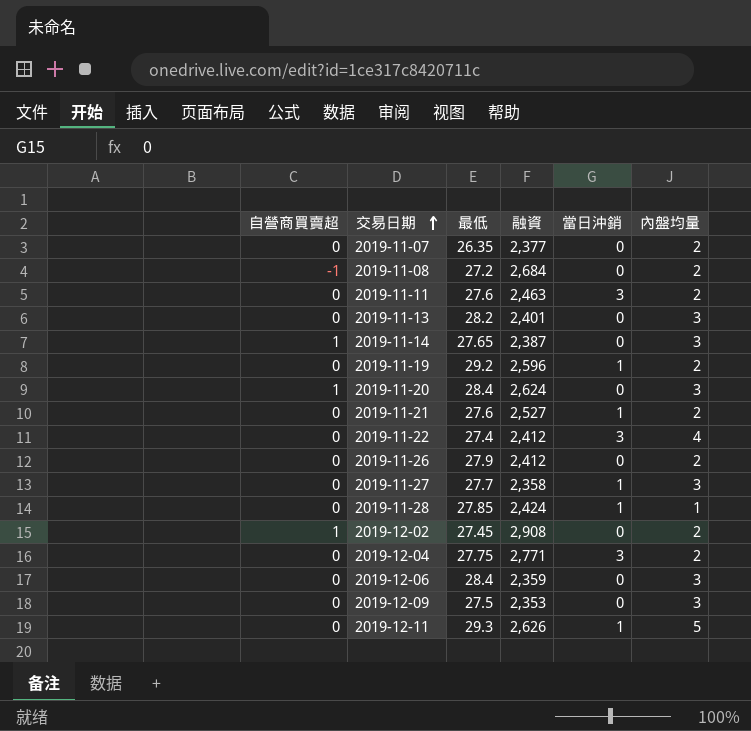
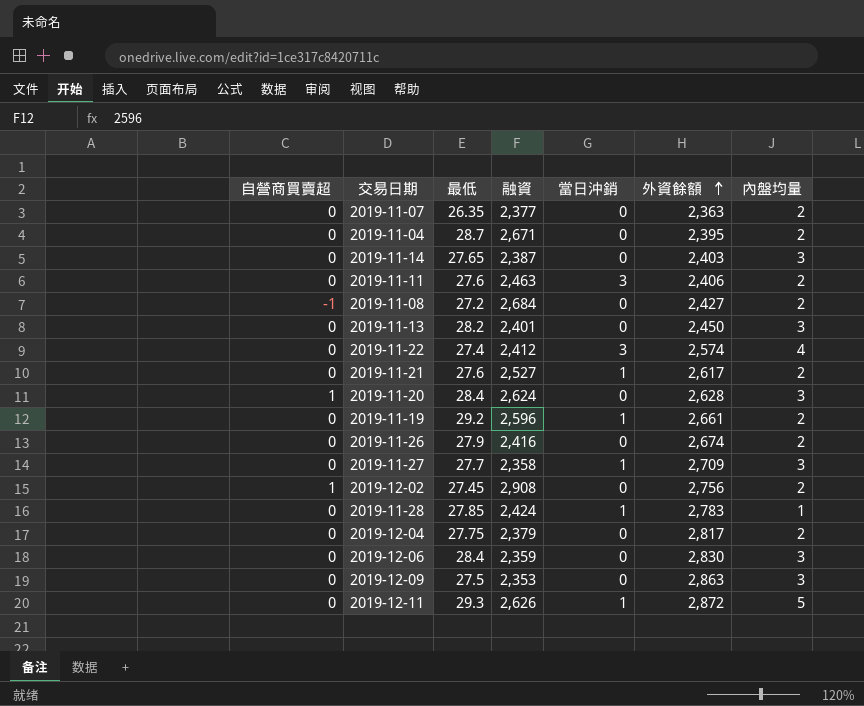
row order: 交易日期 ascending -> 外資餘額 ascending
column 外資餘額 | position: none -> 6
row 2019-11-04: none -> 0 | 28.7 | 2,671 | 0 | 2,395 | 2
2019-11-14 | 自營商買賣超: 1 -> 0
2019-11-26 | 融資: 2,412 -> 2,416
2019-12-04 | 融資: 2,771 -> 2,379
2019-12-04 | 當日沖銷: 3 -> 0

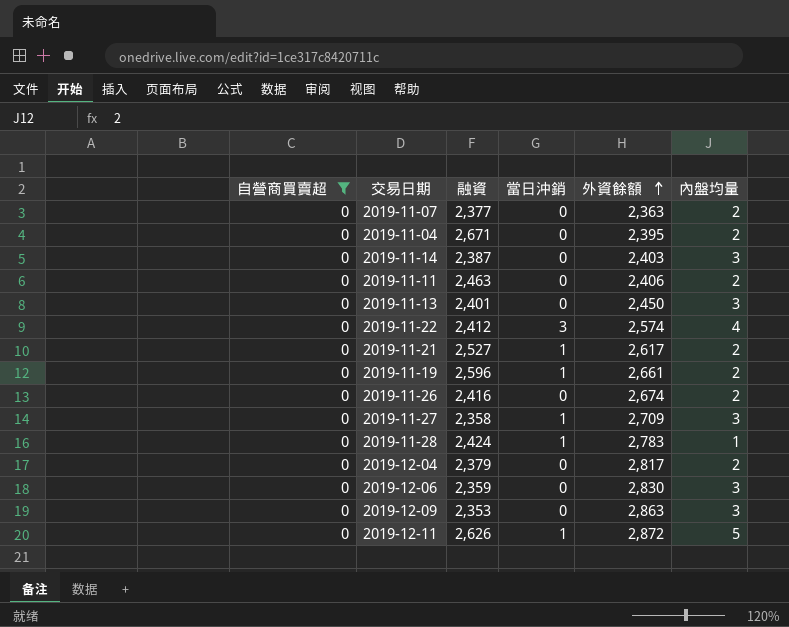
filter: none -> 自營商買賣超 = 0
column 最低 | position: 3 -> none
2019-11-11 | 當日沖銷: 3 -> 0

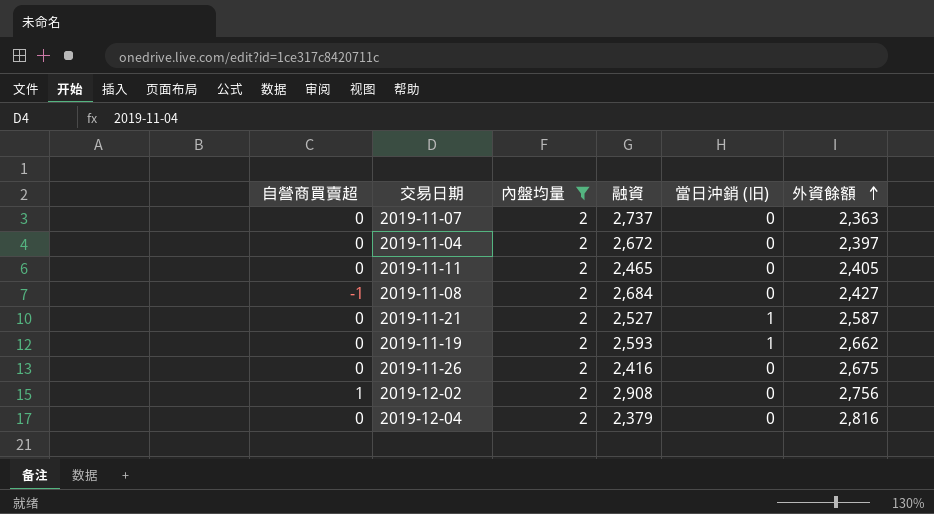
filter: 自營商買賣超 = 0 -> 內盤均量 = 2
column 內盤均量 | position: 6 -> 3
column name: 當日沖銷 -> 當日沖銷 (旧)
2019-11-07 | 融資: 2,377 -> 2,737
2019-11-04 | 融資: 2,671 -> 2,672
2019-11-04 | 外資餘額: 2,395 -> 2,397
2019-11-11 | 融資: 2,463 -> 2,465
2019-11-11 | 外資餘額: 2,406 -> 2,405
2019-11-21 | 外資餘額: 2,617 -> 2,587
2019-11-19 | 融資: 2,596 -> 2,593
2019-11-19 | 外資餘額: 2,661 -> 2,662
2019-11-26 | 外資餘額: 2,674 -> 2,675
2019-12-04 | 外資餘額: 2,817 -> 2,816

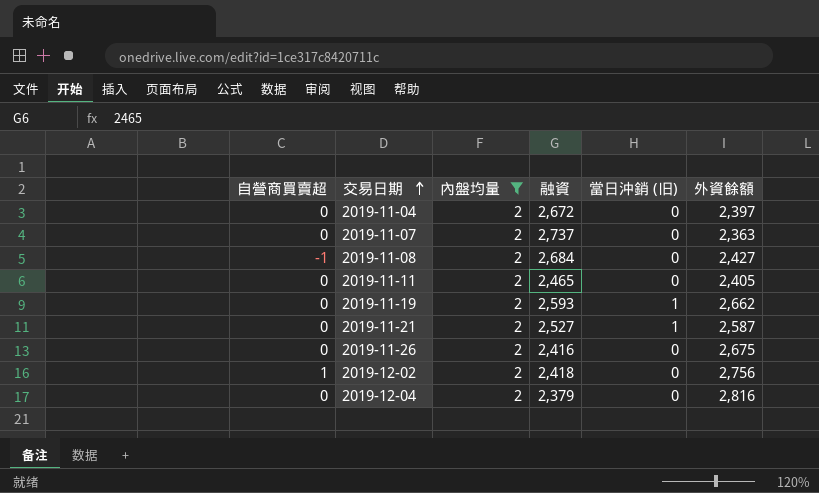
row order: 外資餘額 ascending -> 交易日期 ascending
2019-12-02 | 融資: 2,908 -> 2,418

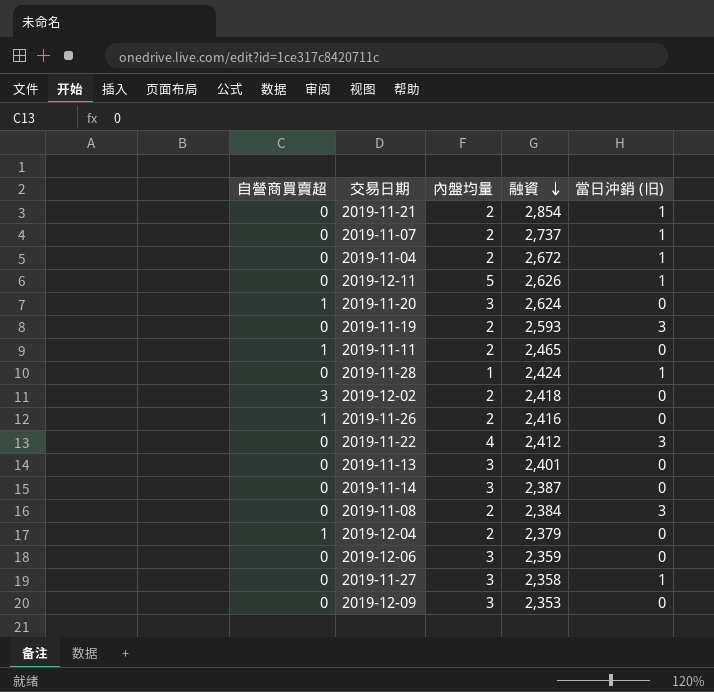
filter: 內盤均量 = 2 -> none
row order: 交易日期 ascending -> 融資 descending
column 外資餘額 | position: 6 -> none
2019-11-21 | 融資: 2,527 -> 2,854
2019-11-07 | 當日沖銷 (旧): 0 -> 1
2019-11-04 | 當日沖銷 (旧): 0 -> 1
2019-11-19 | 當日沖銷 (旧): 1 -> 3
2019-11-11 | 自營商買賣超: 0 -> 1
2019-12-02 | 自營商買賣超: 1 -> 3
2019-11-26 | 自營商買賣超: 0 -> 1
2019-11-08 | 自營商買賣超: -1 -> 0
2019-11-08 | 融資: 2,684 -> 2,384
2019-11-08 | 當日沖銷 (旧): 0 -> 3
2019-12-04 | 自營商買賣超: 0 -> 1

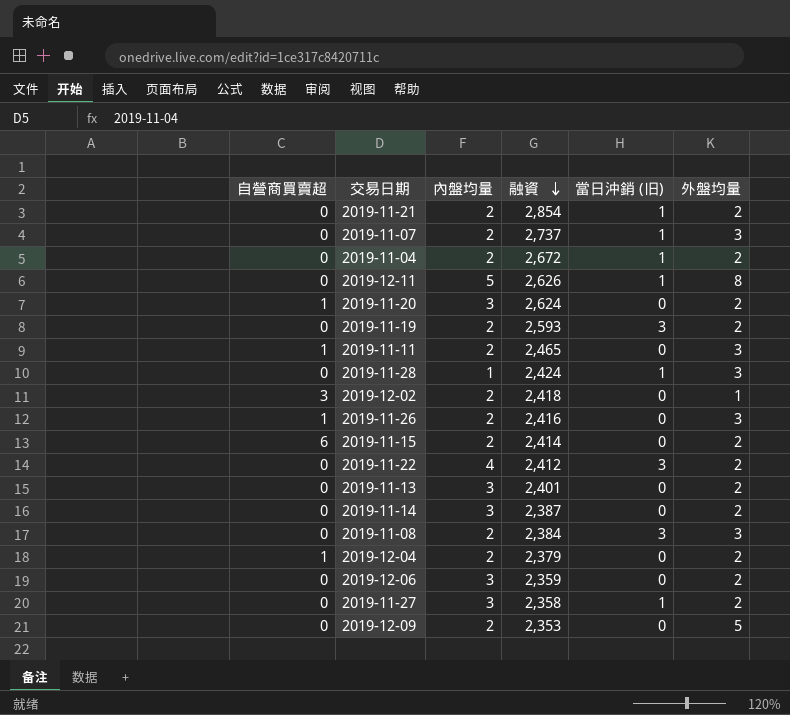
column 外盤均量 | position: none -> 6
row 2019-11-15: none -> 6 | 2 | 2,414 | 0 | 2
2019-12-09 | 內盤均量: 3 -> 2

